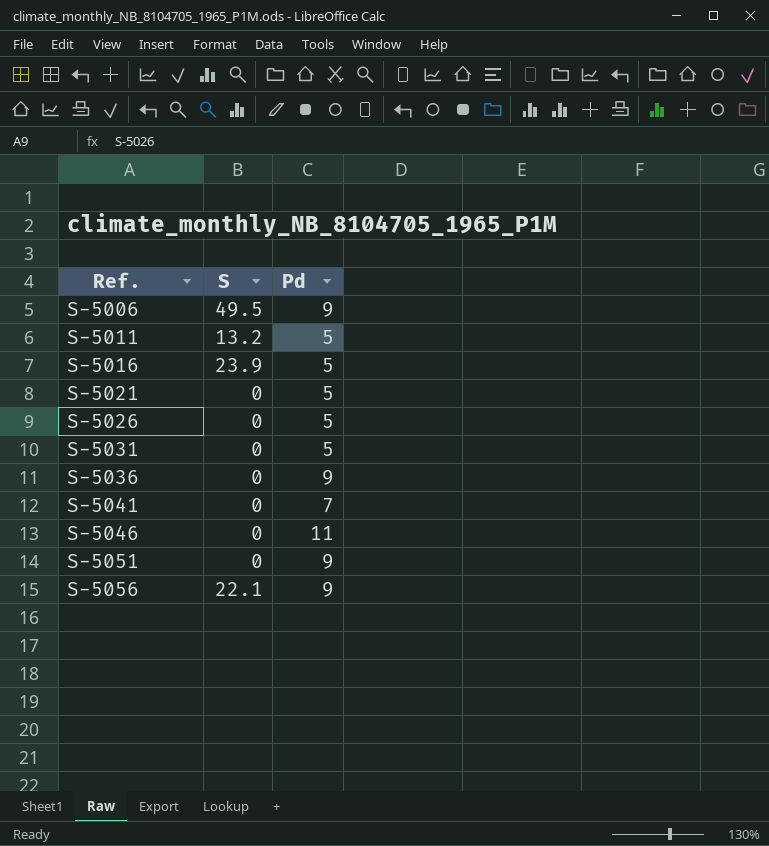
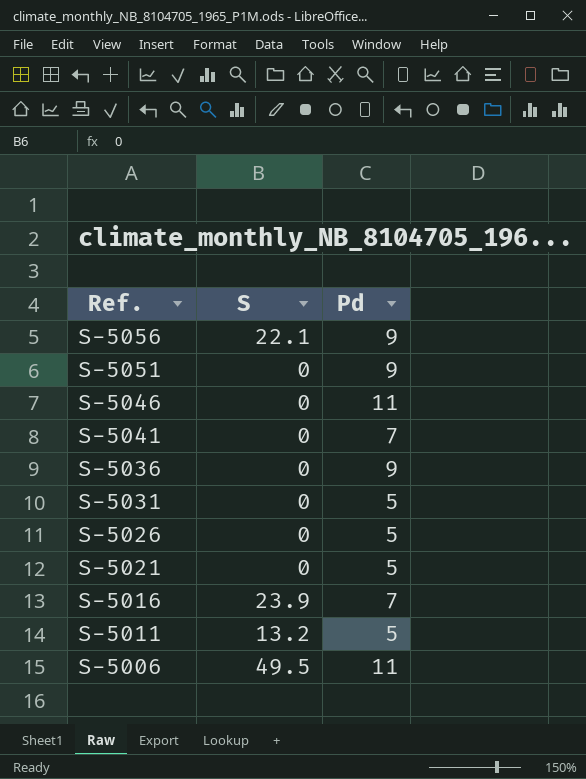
row order: Ref. ascending -> Ref. descending
S-5016 | Pd: 5 -> 7
S-5006 | Pd: 9 -> 11

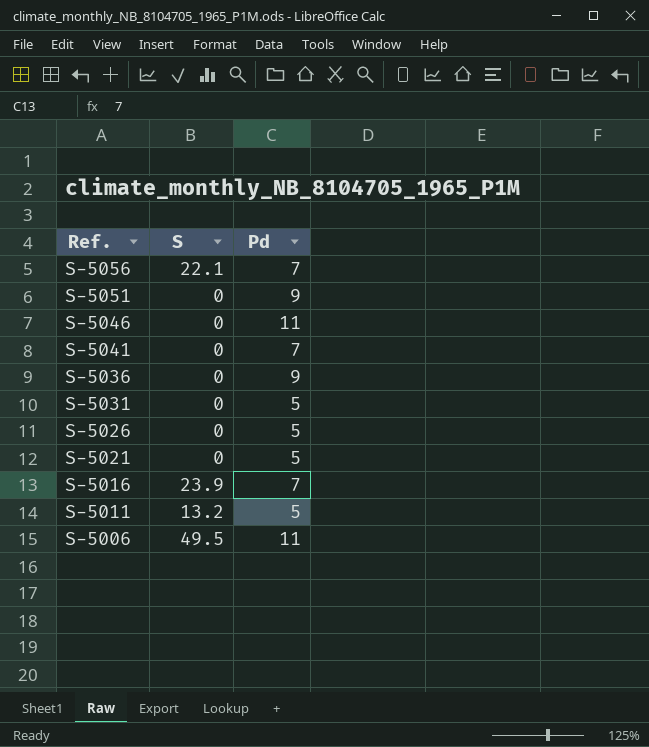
S-5056 | Pd: 9 -> 7

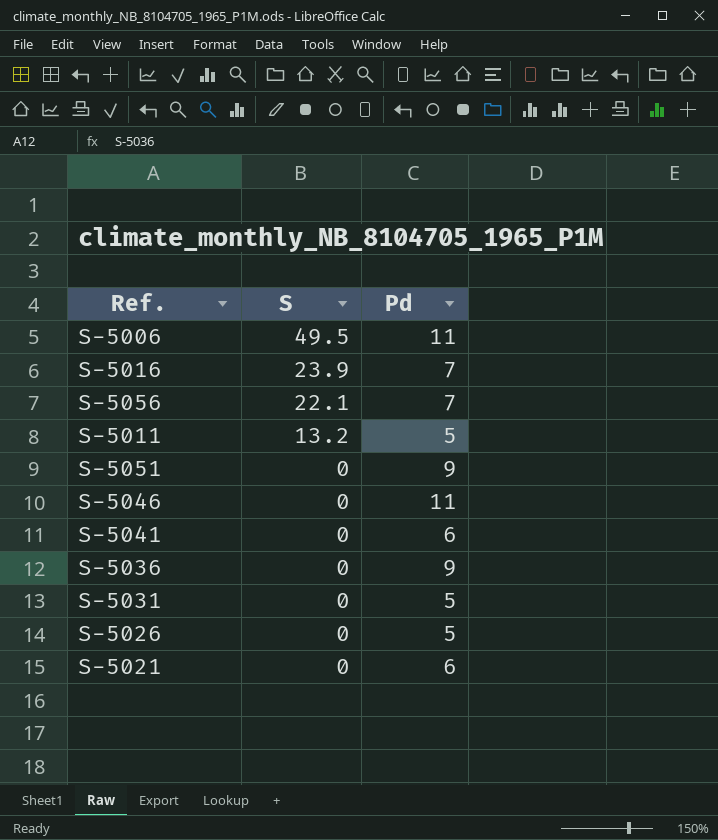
row order: Ref. descending -> S descending
S-5041 | Pd: 7 -> 6
S-5021 | Pd: 5 -> 6

